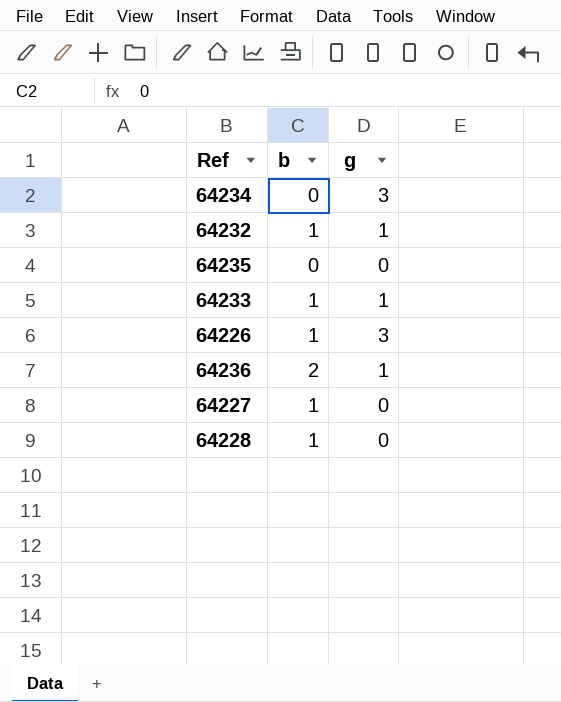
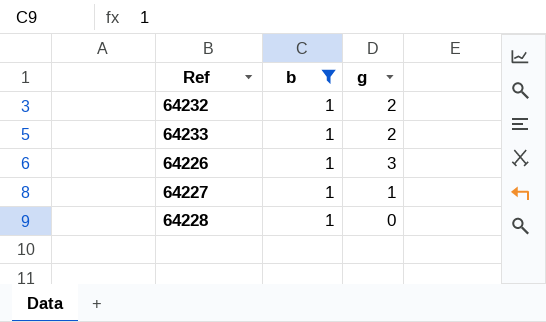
filter: none -> b = 1
64232 | g: 1 -> 2
64233 | g: 1 -> 2
64227 | g: 0 -> 1

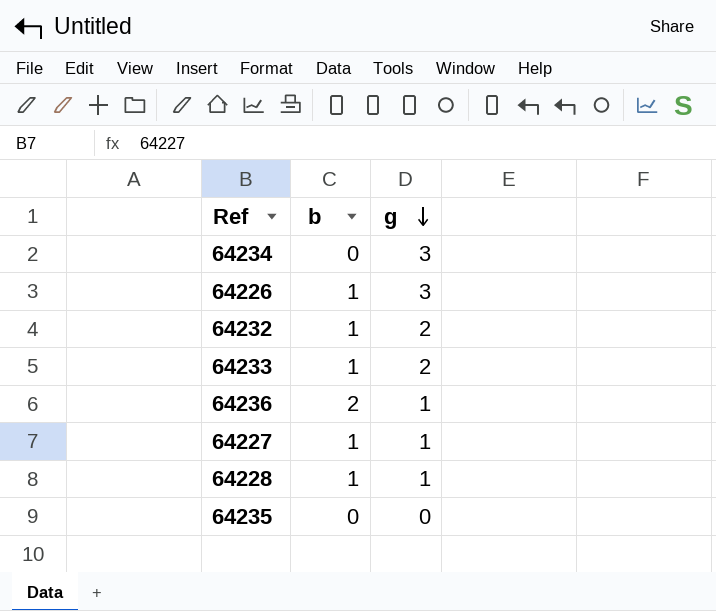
filter: b = 1 -> none
row order: none -> g descending
64228 | g: 0 -> 1

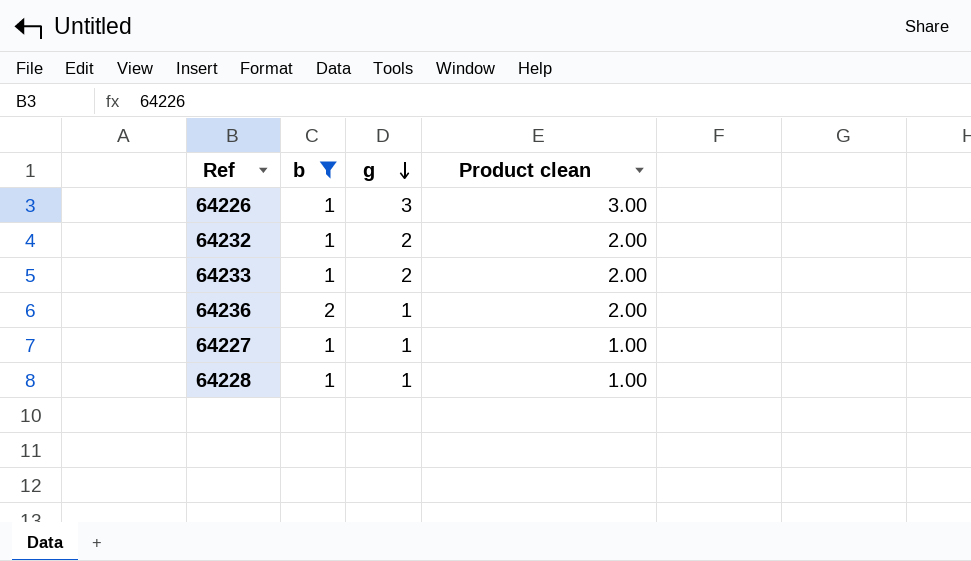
filter: none -> b != 0
column Product clean | formula: none -> [b] * [g]

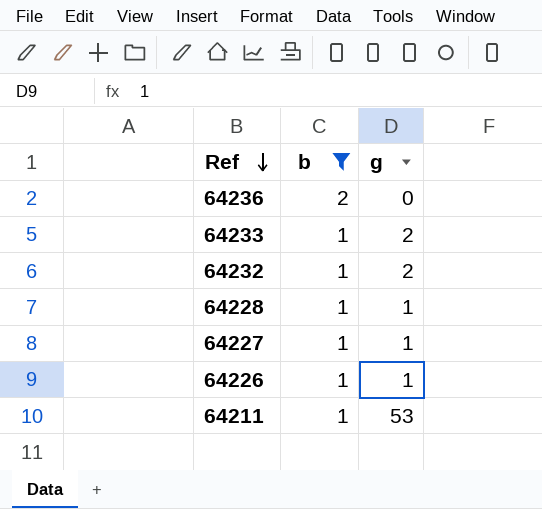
row order: g descending -> Ref descending
column Product clean | formula: [b] * [g] -> none
64236 | g: 1 -> 0
64226 | g: 3 -> 1
row 64211: none -> 1 | 53

